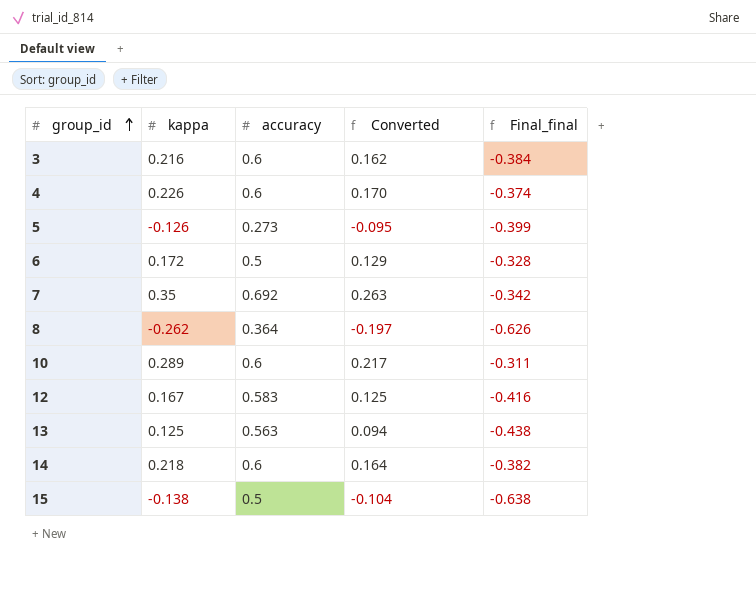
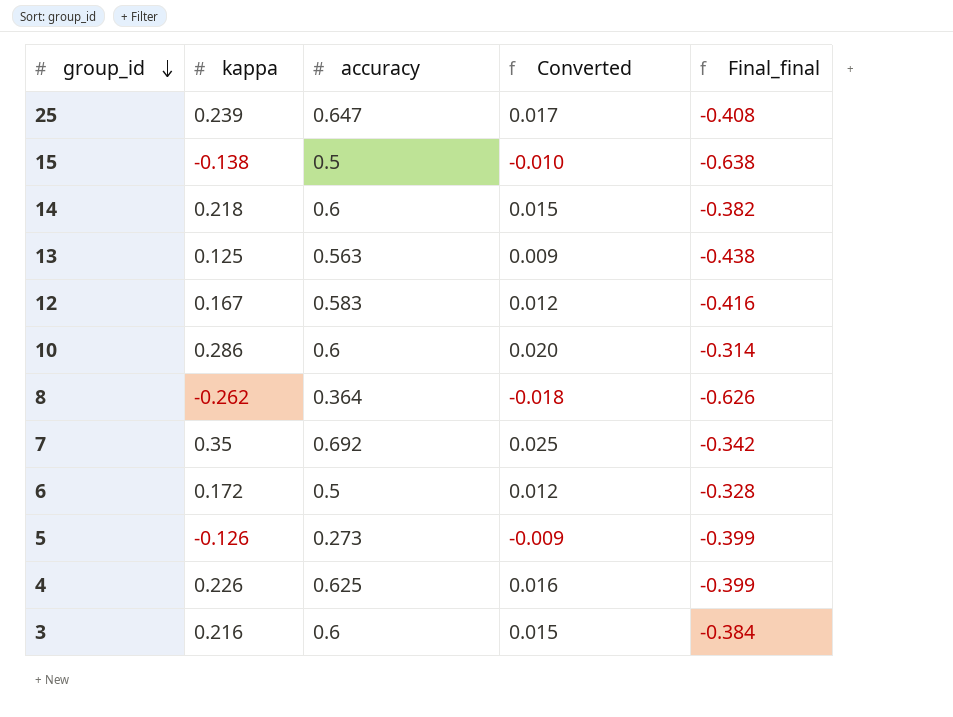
row order: group_id ascending -> group_id descending
column Converted | formula: [kappa] * 0.75 -> [kappa] * 0.07
row 25: none -> 0.239 | 0.647 | 0.017 | -0.408
10 | kappa: 0.289 -> 0.286
10 | Final_final: -0.311 -> -0.314
4 | accuracy: 0.6 -> 0.625
4 | Final_final: -0.374 -> -0.399

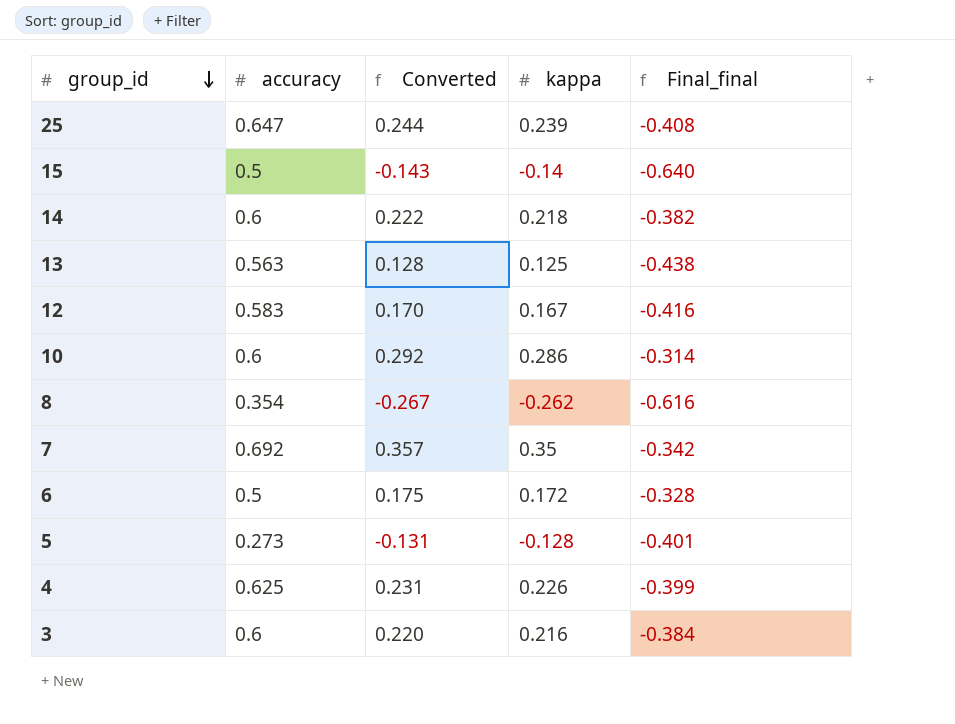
column Converted | formula: [kappa] * 0.07 -> [kappa] * 1.02
column kappa | position: 2 -> 4
15 | kappa: -0.138 -> -0.14
15 | Final_final: -0.638 -> -0.640
8 | accuracy: 0.364 -> 0.354
8 | Final_final: -0.626 -> -0.616
5 | kappa: -0.126 -> -0.128
5 | Final_final: -0.399 -> -0.401

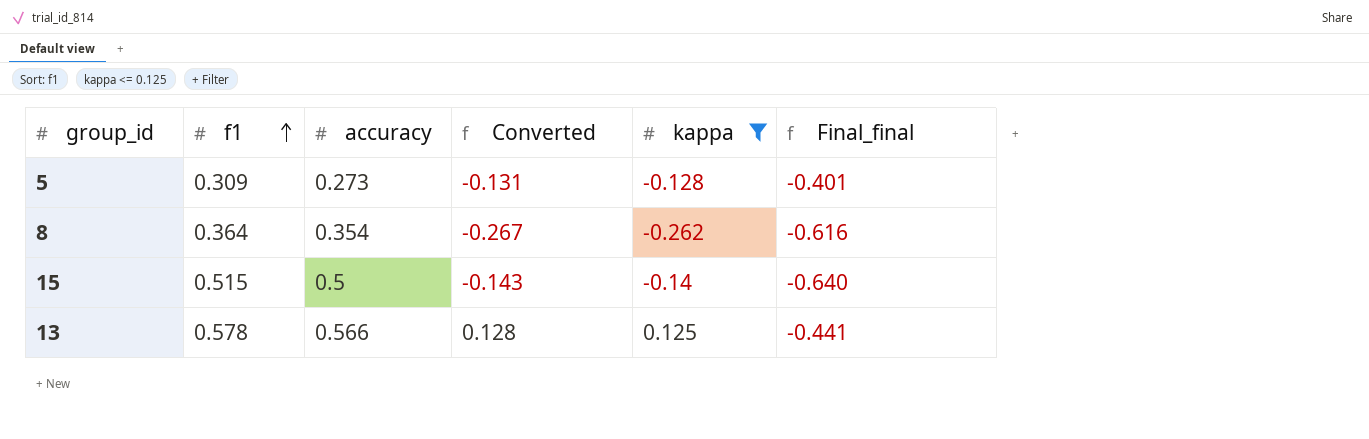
filter: none -> kappa <= 0.125
row order: group_id descending -> f1 ascending
column f1 | position: none -> 2
13 | accuracy: 0.563 -> 0.566
13 | Final_final: -0.438 -> -0.441

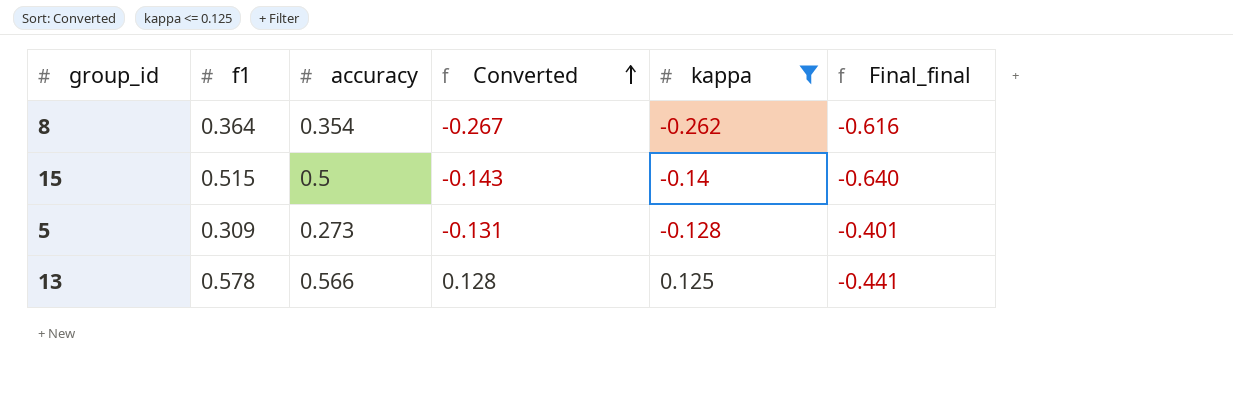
row order: f1 ascending -> Converted ascending

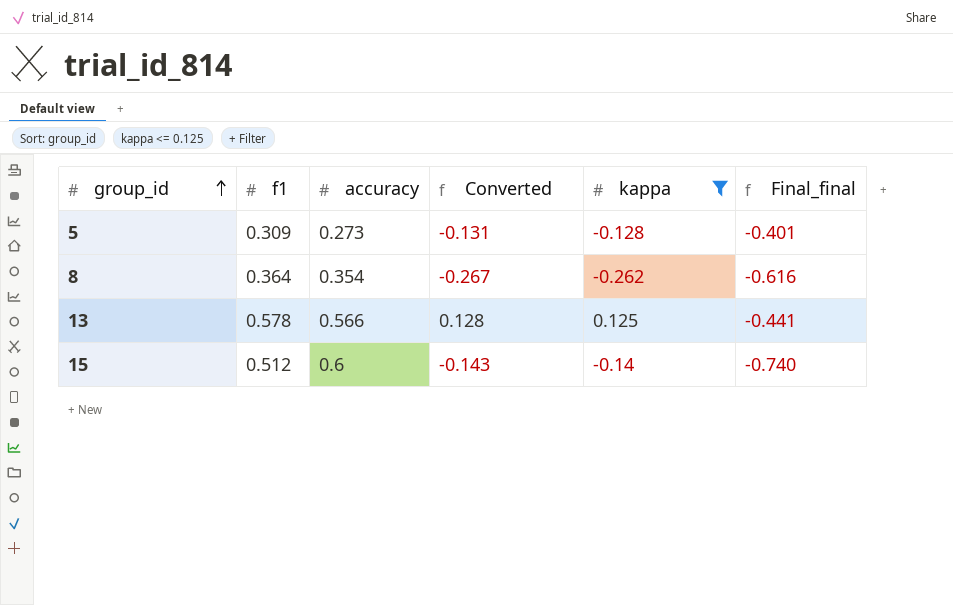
row order: Converted ascending -> group_id ascending
15 | f1: 0.515 -> 0.512
15 | accuracy: 0.5 -> 0.6
15 | Final_final: -0.640 -> -0.740

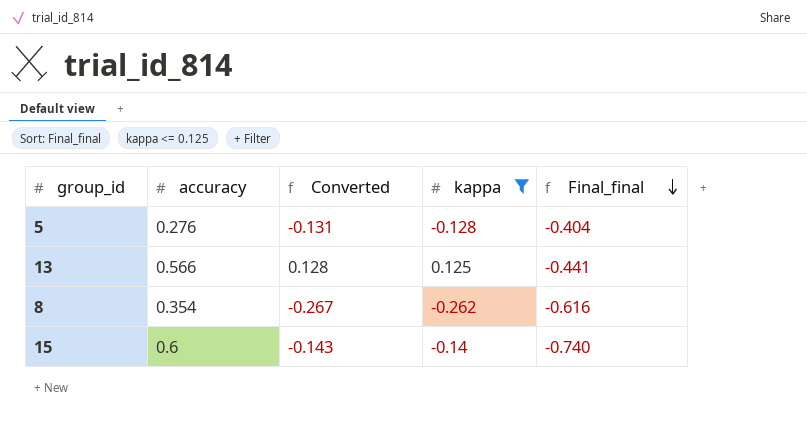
row order: group_id ascending -> Final_final descending
column f1 | position: 2 -> none
5 | accuracy: 0.273 -> 0.276
5 | Final_final: -0.401 -> -0.404

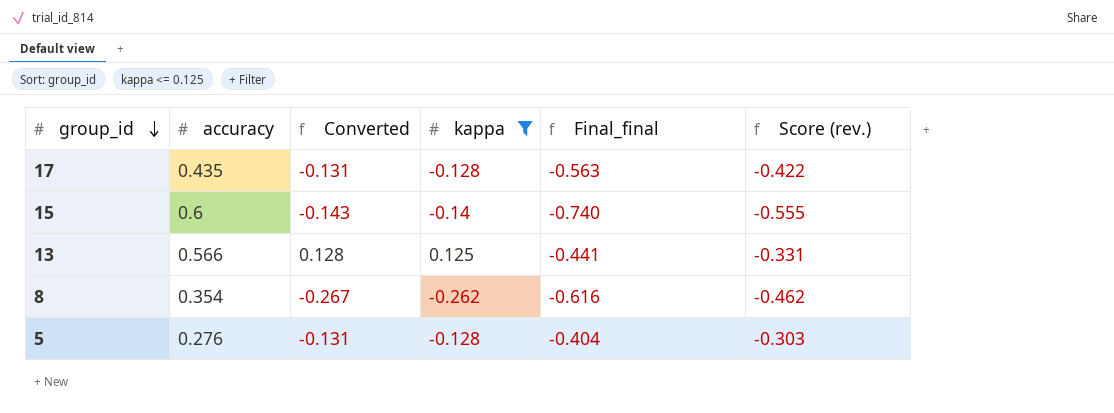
row order: Final_final descending -> group_id descending
column Score (rev.) | formula: none -> [Final_final] * 0.75
row 17: none -> 0.435 | -0.131 | -0.128 | -0.563 | -0.422

